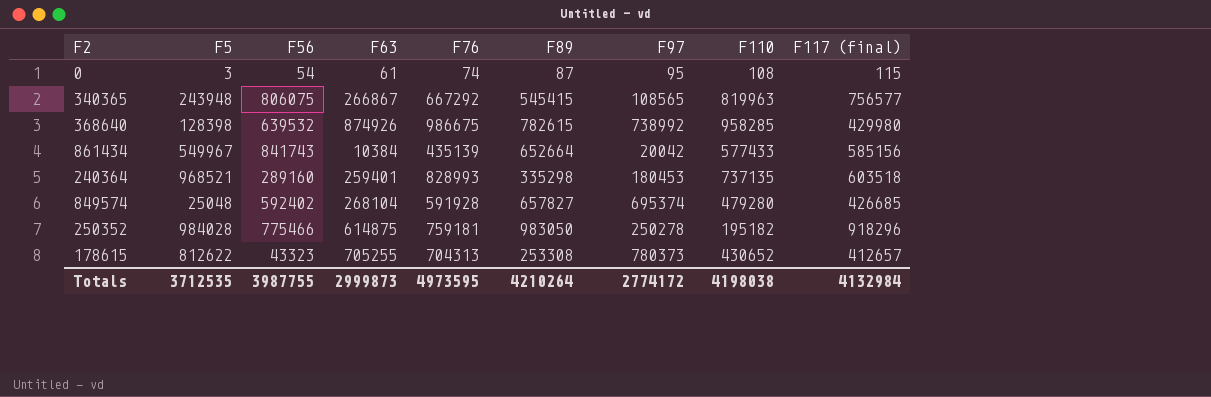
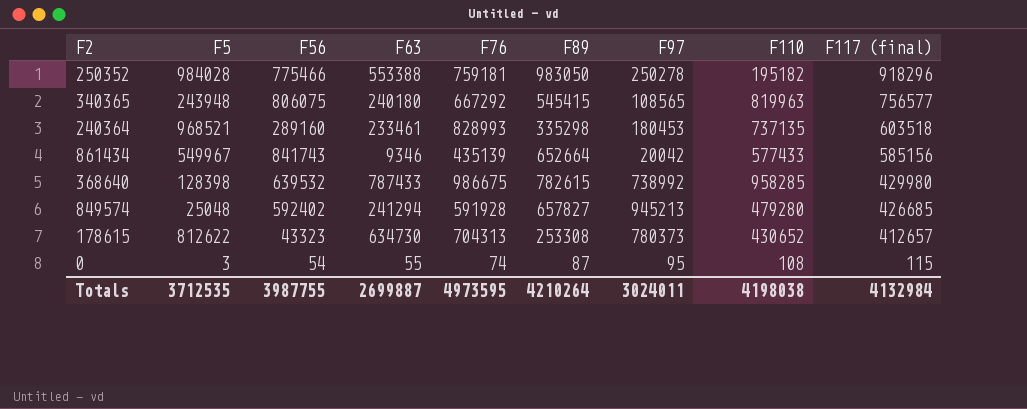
row order: none -> F117 (final) descending
250352 | F63: 614875 -> 553388
340365 | F63: 266867 -> 240180
240364 | F63: 259401 -> 233461
861434 | F63: 10384 -> 9346
368640 | F63: 874926 -> 787433
849574 | F63: 268104 -> 241294
849574 | F97: 695374 -> 945213
178615 | F63: 705255 -> 634730
0 | F63: 61 -> 55
Totals | F63: 2999873 -> 2699887
Totals | F97: 2774172 -> 3024011

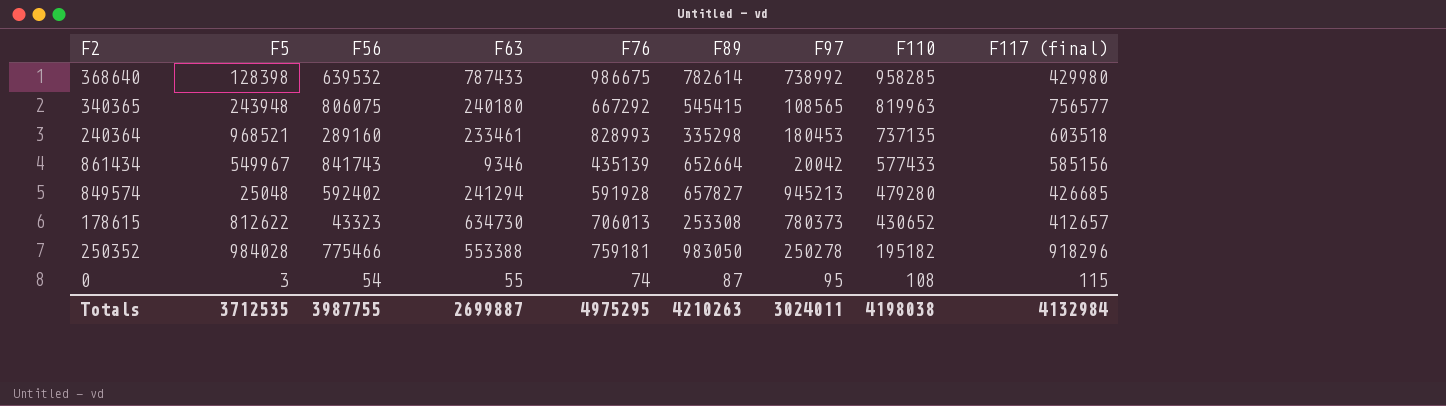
row order: F117 (final) descending -> F110 descending
368640 | F89: 782615 -> 782614
178615 | F76: 704313 -> 706013
Totals | F76: 4973595 -> 4975295
Totals | F89: 4210264 -> 4210263

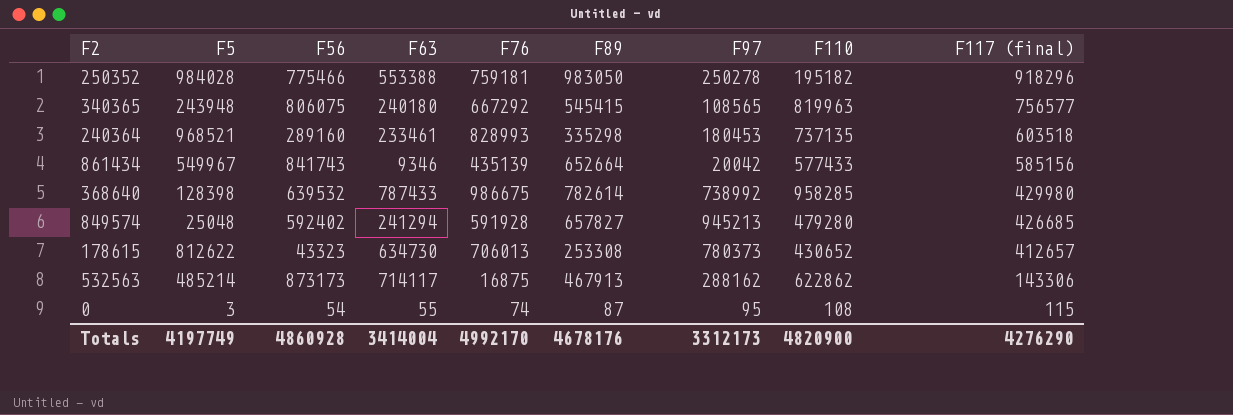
row order: F110 descending -> F117 (final) descending
row 532563: none -> 485214 | 873173 | 714117 | 16875 | 467913 | 288162 | 622862 | 143306
Totals | F5: 3712535 -> 4197749
Totals | F56: 3987755 -> 4860928
Totals | F63: 2699887 -> 3414004
Totals | F76: 4975295 -> 4992170
Totals | F89: 4210263 -> 4678176
Totals | F97: 3024011 -> 3312173
Totals | F110: 4198038 -> 4820900
Totals | F117 (final): 4132984 -> 4276290

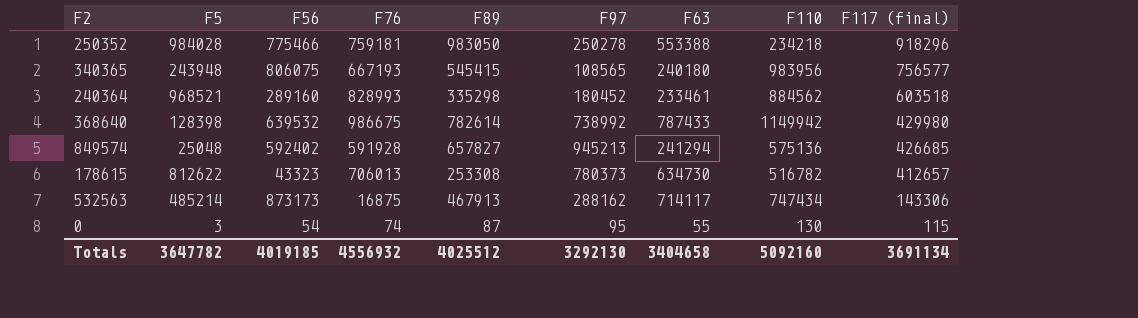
column F63 | position: 4 -> 7
row 861434: 549967 | 841743 | 9346 | 435139 | 652664 | 20042 | 577433 | 585156 -> none
250352 | F110: 195182 -> 234218
340365 | F76: 667292 -> 667193
340365 | F110: 819963 -> 983956
240364 | F97: 180453 -> 180452
240364 | F110: 737135 -> 884562
368640 | F110: 958285 -> 1149942
849574 | F110: 479280 -> 575136
178615 | F110: 430652 -> 516782
532563 | F110: 622862 -> 747434
0 | F110: 108 -> 130
Totals | F5: 4197749 -> 3647782
Totals | F56: 4860928 -> 4019185
Totals | F76: 4992170 -> 4556932
Totals | F89: 4678176 -> 4025512
Totals | F97: 3312173 -> 3292130
Totals | F63: 3414004 -> 3404658
Totals | F110: 4820900 -> 5092160
Totals | F117 (final): 4276290 -> 3691134

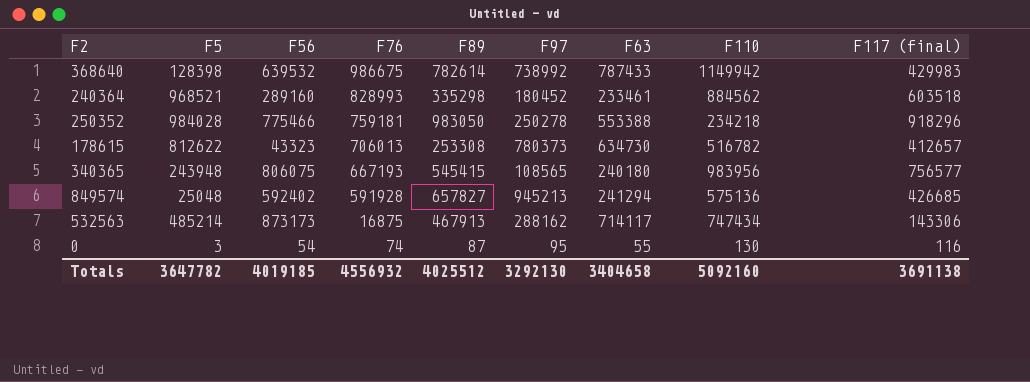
row order: F117 (final) descending -> F76 descending
368640 | F117 (final): 429980 -> 429983
0 | F117 (final): 115 -> 116
Totals | F117 (final): 3691134 -> 3691138

